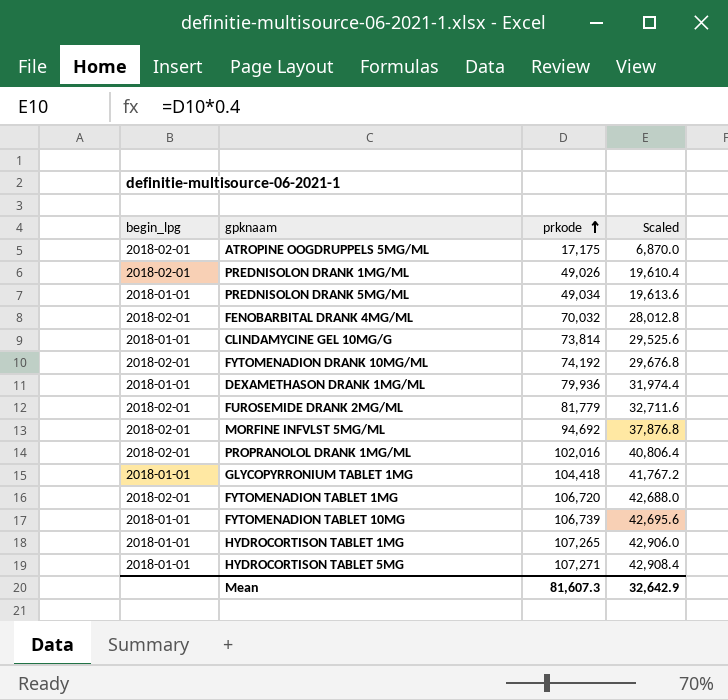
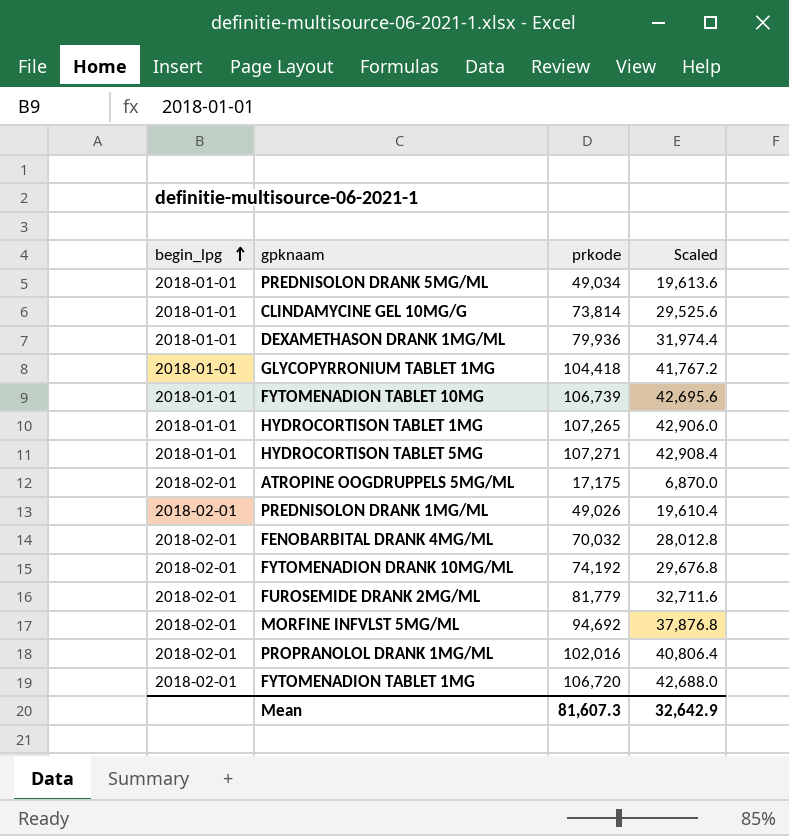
row order: prkode ascending -> begin_lpg ascending

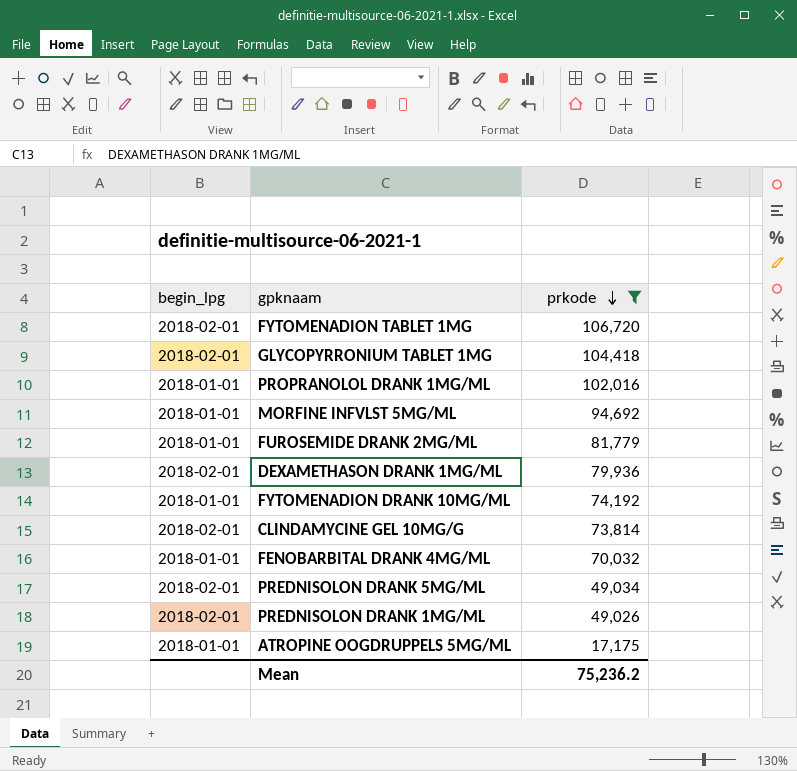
filter: none -> prkode <= 106,720
row order: begin_lpg ascending -> prkode descending
column Scaled | formula: [prkode] * 0.4 -> none
GLYCOPYRRONIUM TABLET 1MG | begin_lpg: 2018-01-01 -> 2018-02-01
PROPRANOLOL DRANK 1MG/ML | begin_lpg: 2018-02-01 -> 2018-01-01
MORFINE INFVLST 5MG/ML | begin_lpg: 2018-02-01 -> 2018-01-01
FUROSEMIDE DRANK 2MG/ML | begin_lpg: 2018-02-01 -> 2018-01-01
DEXAMETHASON DRANK 1MG/ML | begin_lpg: 2018-01-01 -> 2018-02-01
FYTOMENADION DRANK 10MG/ML | begin_lpg: 2018-02-01 -> 2018-01-01
CLINDAMYCINE GEL 10MG/G | begin_lpg: 2018-01-01 -> 2018-02-01
FENOBARBITAL DRANK 4MG/ML | begin_lpg: 2018-02-01 -> 2018-01-01
PREDNISOLON DRANK 5MG/ML | begin_lpg: 2018-01-01 -> 2018-02-01
ATROPINE OOGDRUPPELS 5MG/ML | begin_lpg: 2018-02-01 -> 2018-01-01
Mean | prkode: 81,607.3 -> 75,236.2

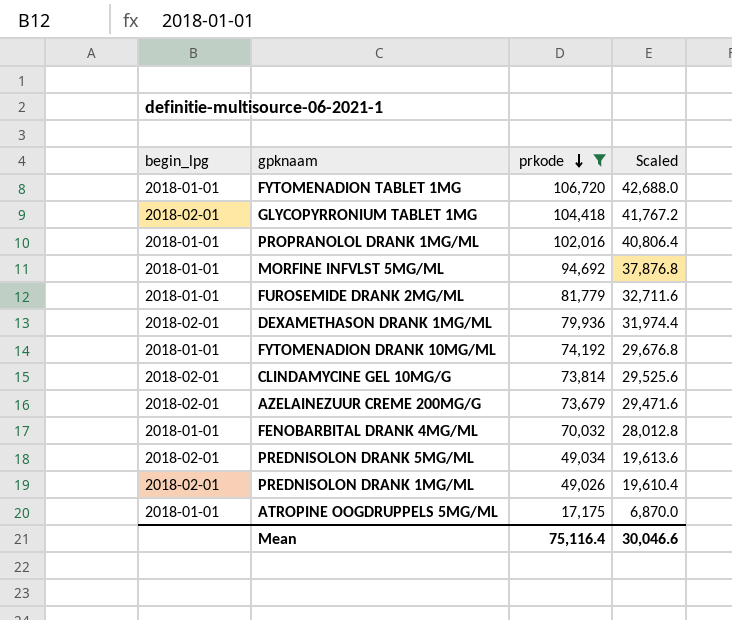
column Scaled | formula: none -> [prkode] * 0.4
FYTOMENADION TABLET 1MG | begin_lpg: 2018-02-01 -> 2018-01-01
row AZELAINEZUUR CREME 200MG/G: none -> 2018-02-01 | 73,679 | 29,471.6
Mean | prkode: 75,236.2 -> 75,116.4

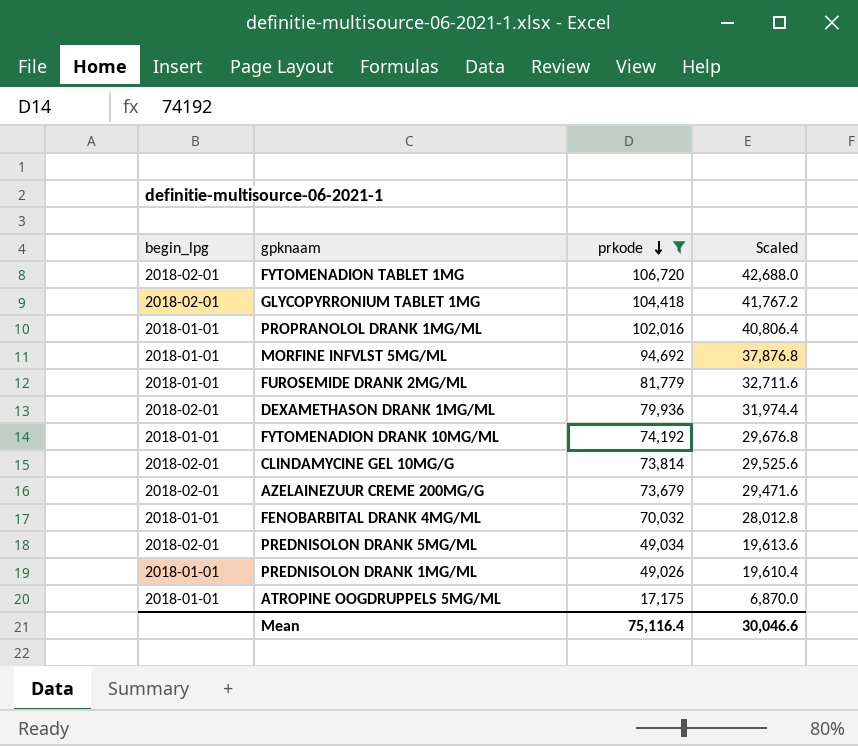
FYTOMENADION TABLET 1MG | begin_lpg: 2018-01-01 -> 2018-02-01
PREDNISOLON DRANK 1MG/ML | begin_lpg: 2018-02-01 -> 2018-01-01

